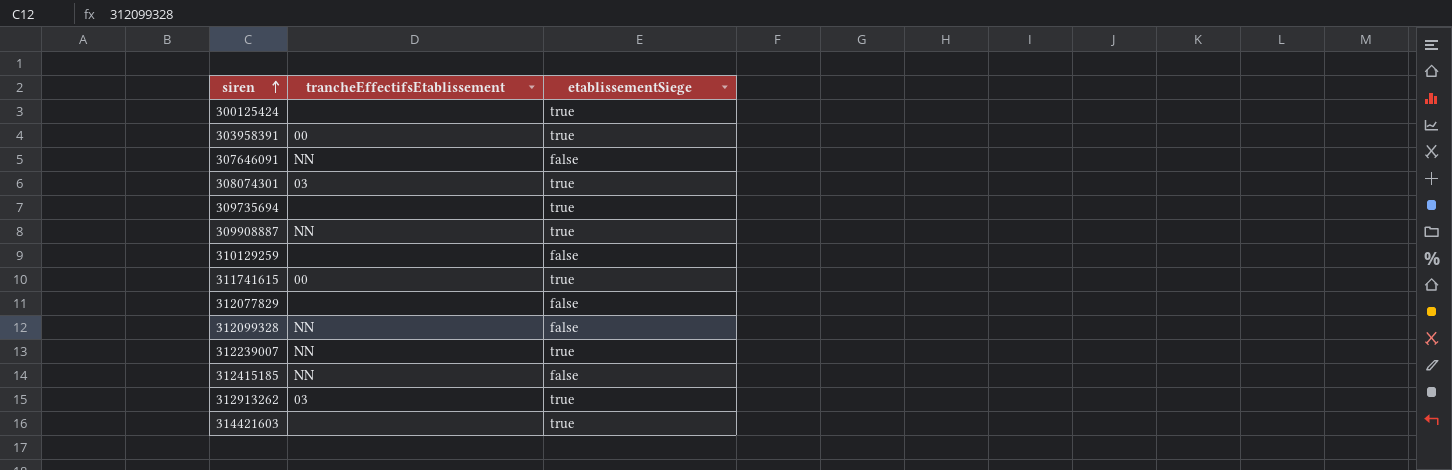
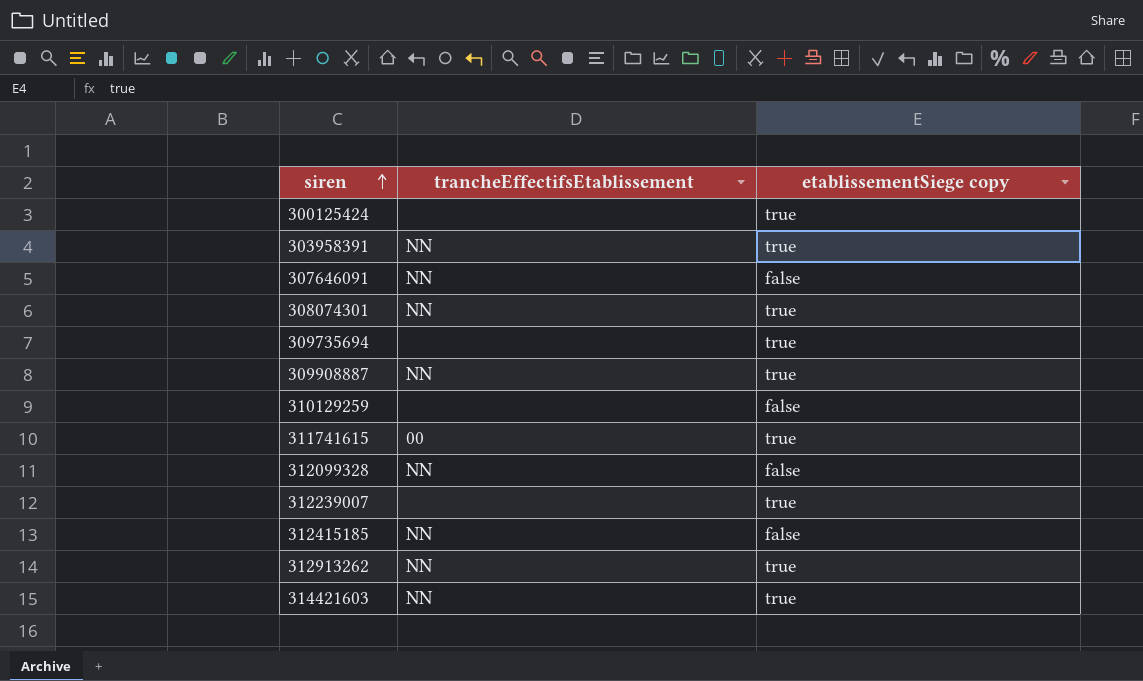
column name: etablissementSiege -> etablissementSiege copy
row 312077829: none | false -> none
303958391 | trancheEffectifsEtablissement: 00 -> NN
308074301 | trancheEffectifsEtablissement: 03 -> NN
312239007 | trancheEffectifsEtablissement: NN -> none
312913262 | trancheEffectifsEtablissement: 03 -> NN
314421603 | trancheEffectifsEtablissement: none -> NN

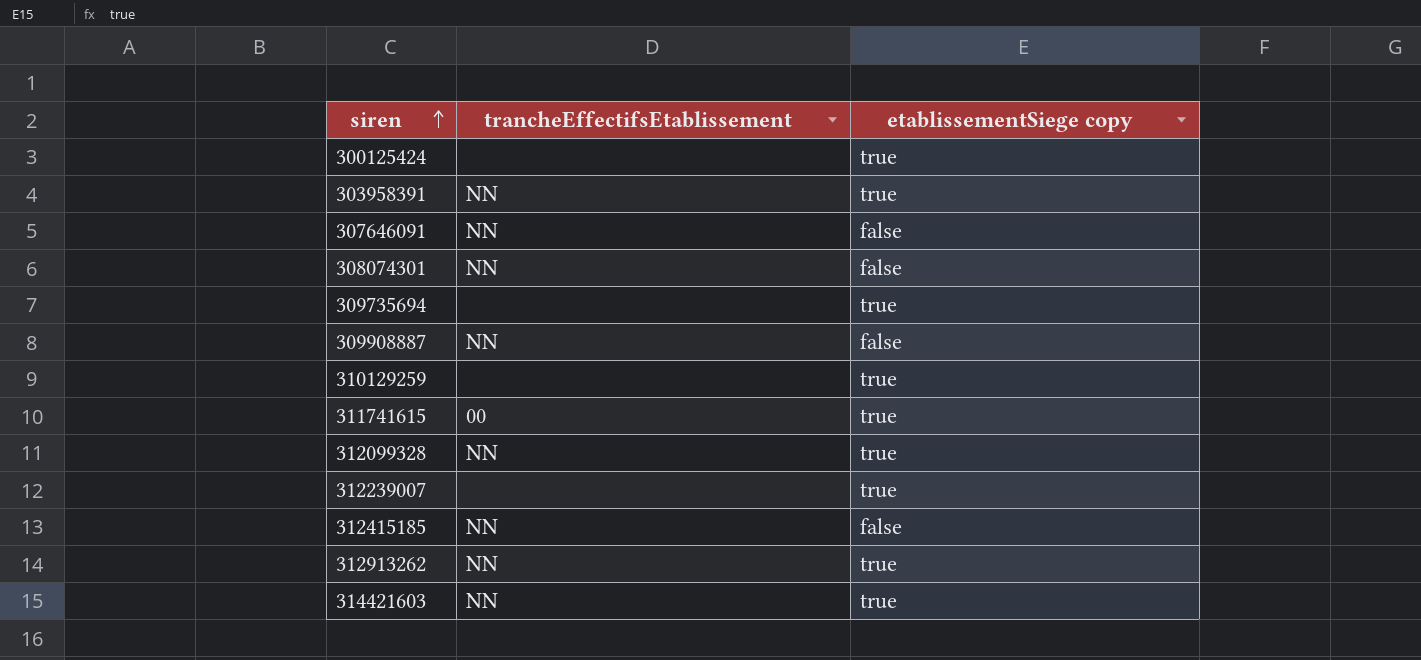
308074301 | etablissementSiege copy: true -> false
309908887 | etablissementSiege copy: true -> false
310129259 | etablissementSiege copy: false -> true
312099328 | etablissementSiege copy: false -> true

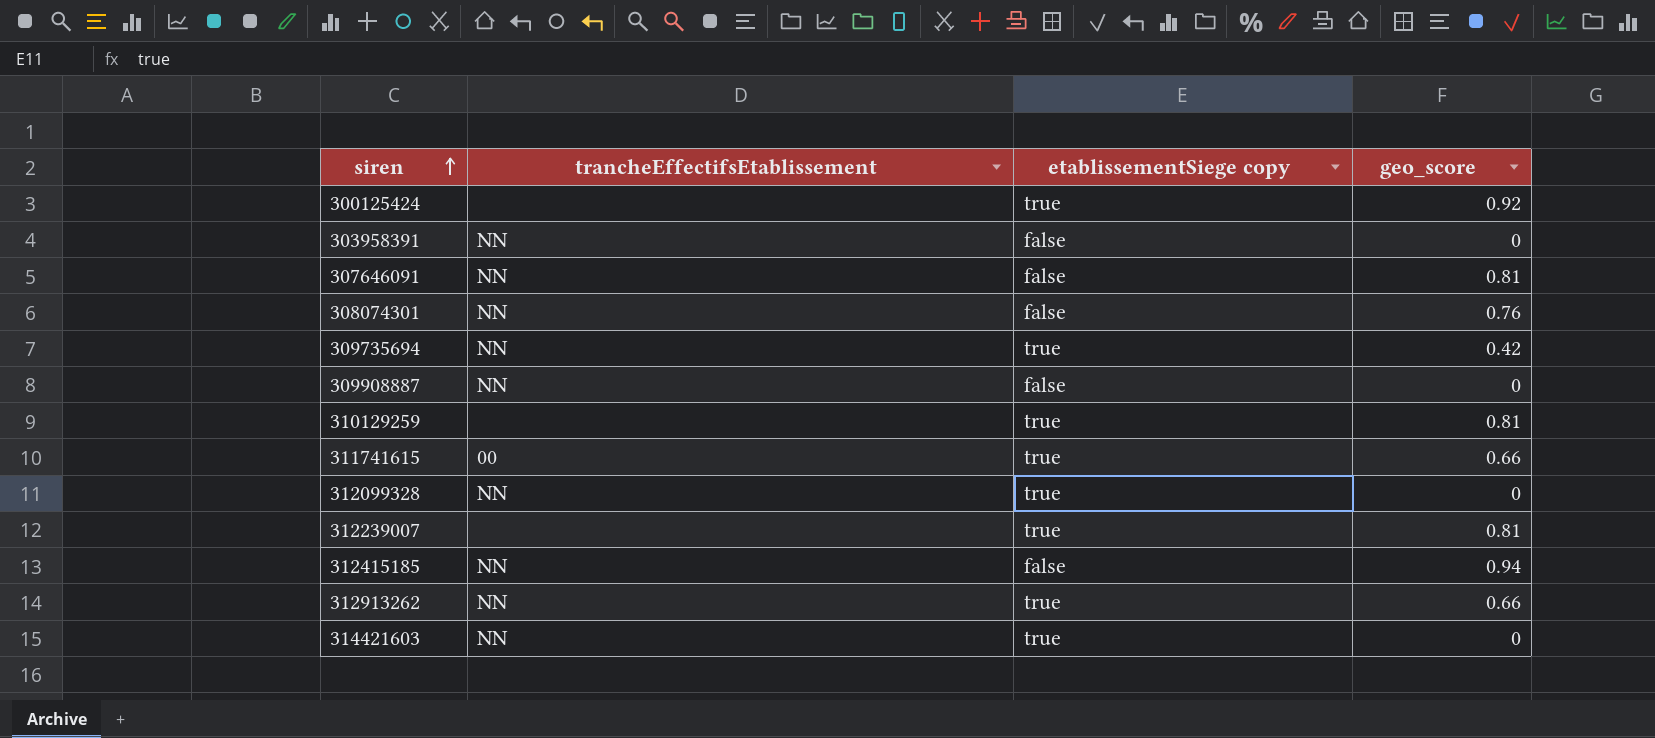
column geo_score | position: none -> 4
303958391 | etablissementSiege copy: true -> false
309735694 | trancheEffectifsEtablissement: none -> NN

